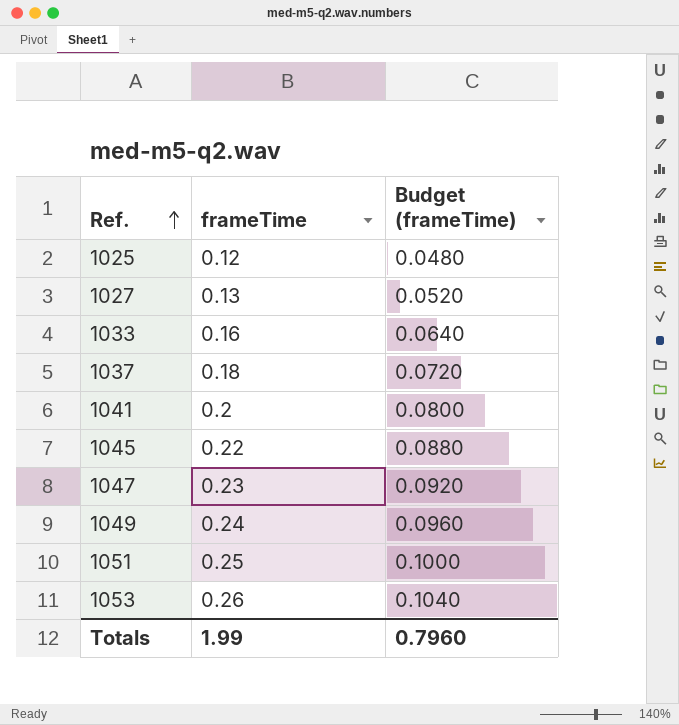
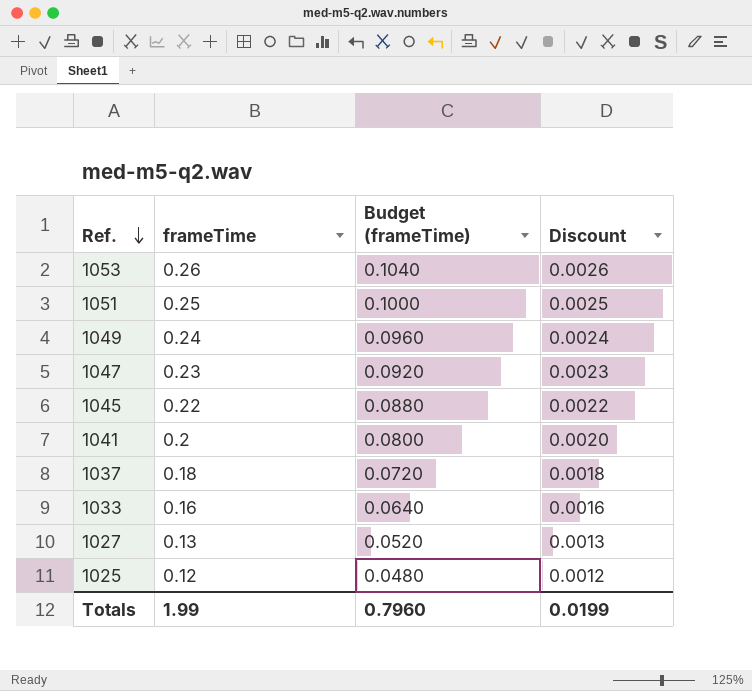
row order: Ref. ascending -> Ref. descending
column Discount | formula: none -> [frameTime] * 0.01

